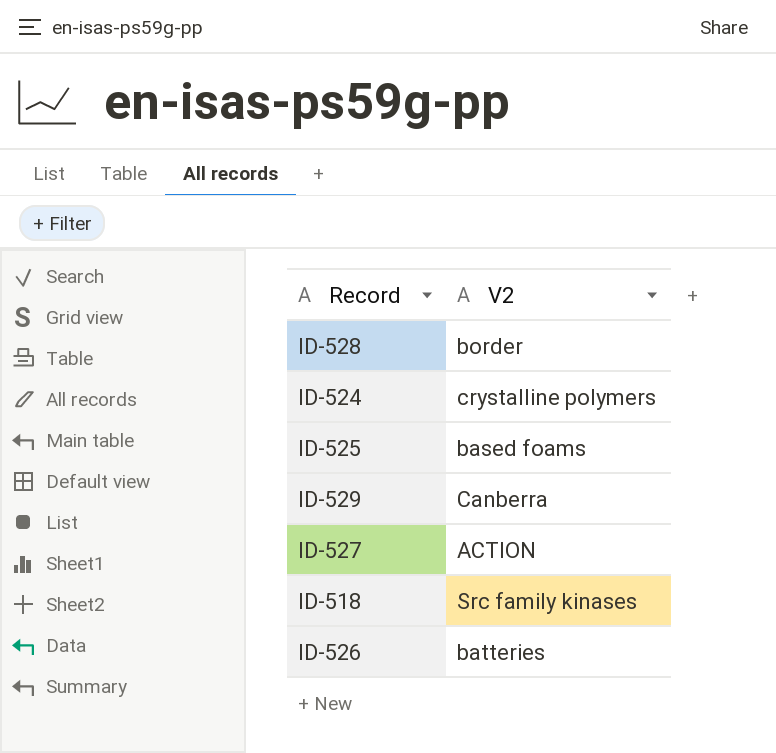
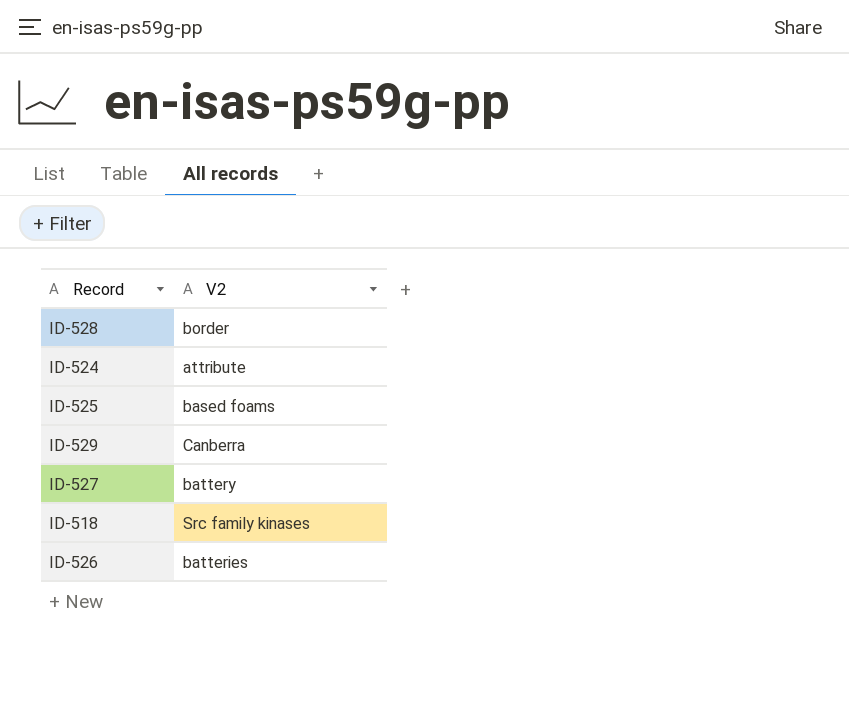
ID-524 | V2: crystalline polymers -> attribute
ID-527 | V2: ACTION -> battery

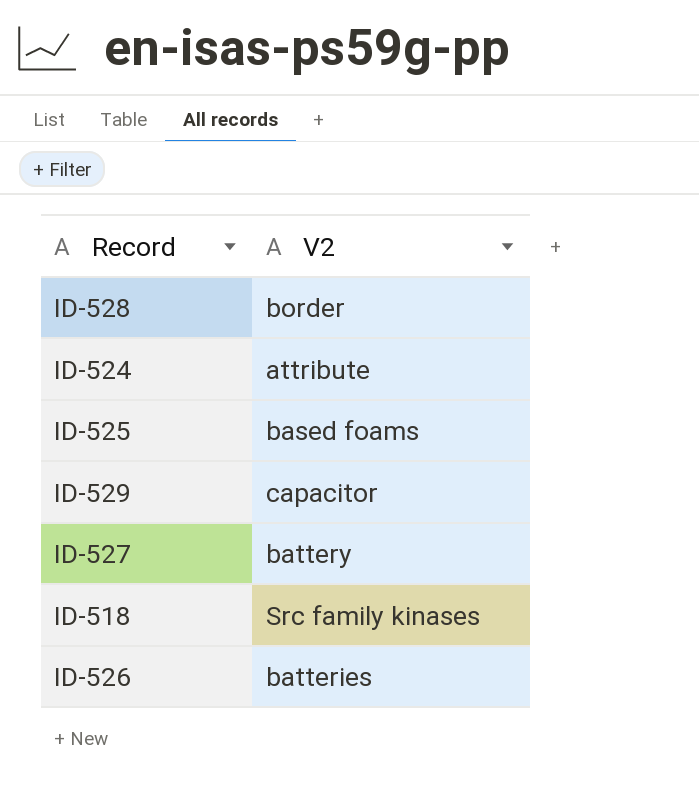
ID-529 | V2: Canberra -> capacitor

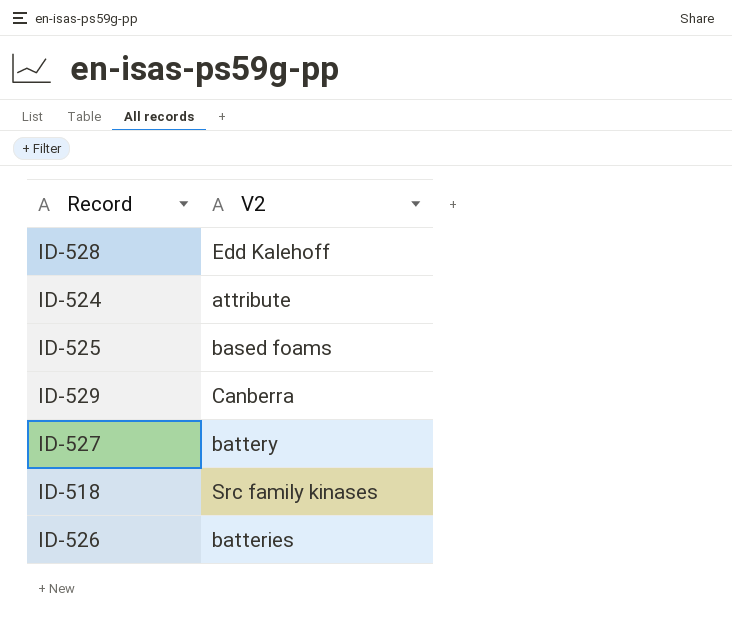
ID-528 | V2: border -> Edd Kalehoff
ID-529 | V2: capacitor -> Canberra

